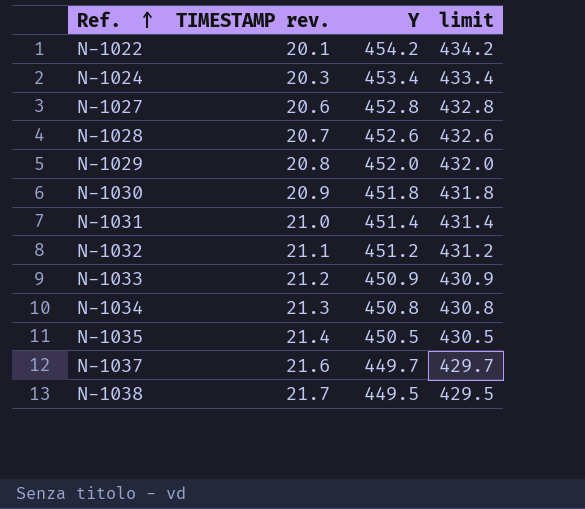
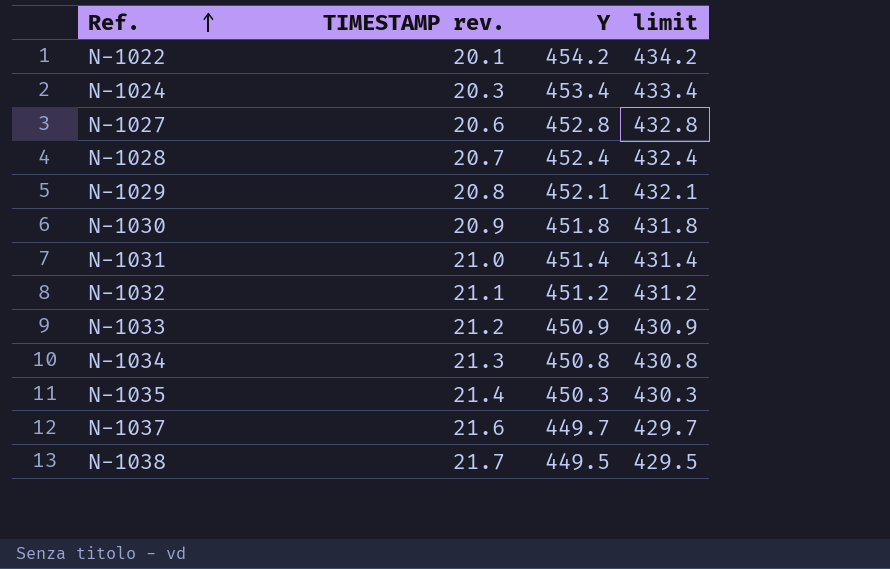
N-1028 | Y: 452.6 -> 452.4
N-1028 | limit: 432.6 -> 432.4
N-1029 | Y: 452.0 -> 452.1
N-1029 | limit: 432.0 -> 432.1
N-1035 | Y: 450.5 -> 450.3
N-1035 | limit: 430.5 -> 430.3

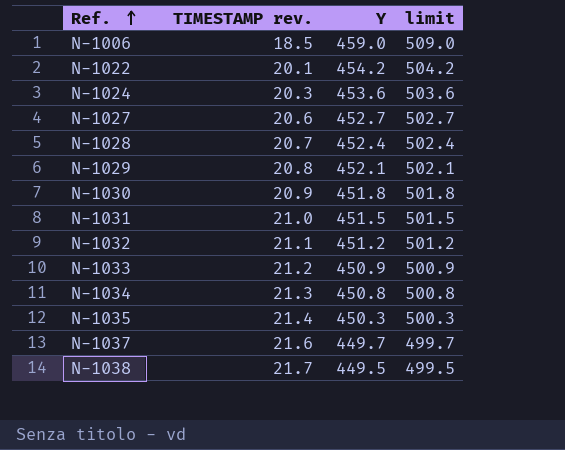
column limit | formula: [Y] - 20 -> [Y] + 50
row N-1006: none -> 18.5 | 459.0 | 509.0
N-1024 | Y: 453.4 -> 453.6
N-1027 | Y: 452.8 -> 452.7
N-1031 | Y: 451.4 -> 451.5

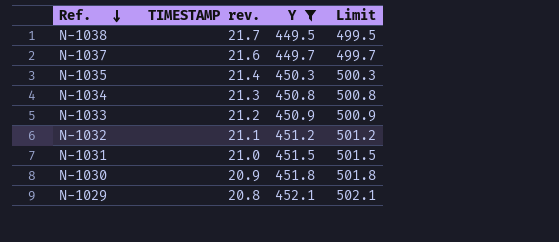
filter: none -> Y <= 452.1
row order: Ref. ascending -> Ref. descending
column name: limit -> Limit

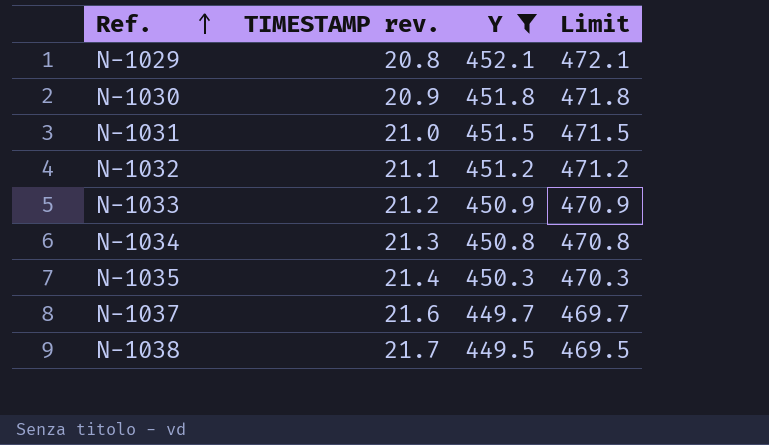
row order: Ref. descending -> Ref. ascending
column Limit | formula: [Y] + 50 -> [Y] + 20

